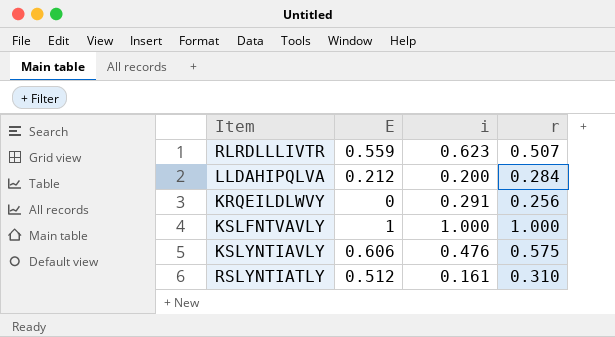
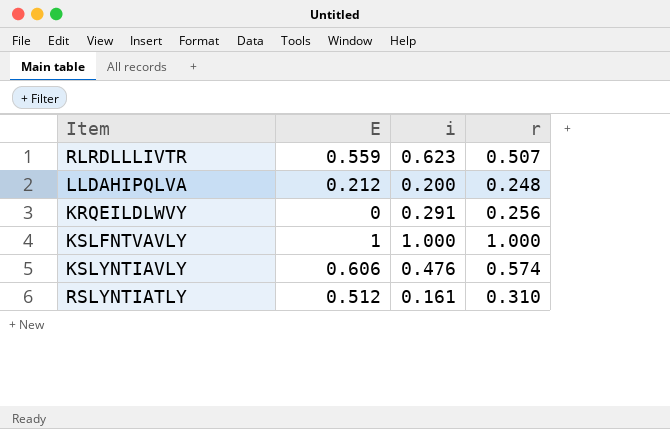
LLDAHIPQLVA | r: 0.284 -> 0.248
KSLYNTIAVLY | r: 0.575 -> 0.574

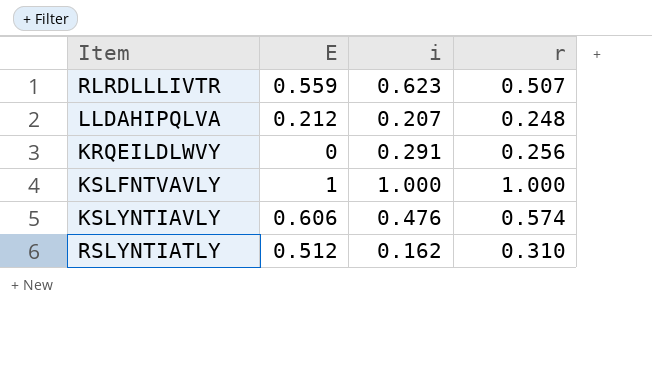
LLDAHIPQLVA | i: 0.200 -> 0.207
RSLYNTIATLY | i: 0.161 -> 0.162

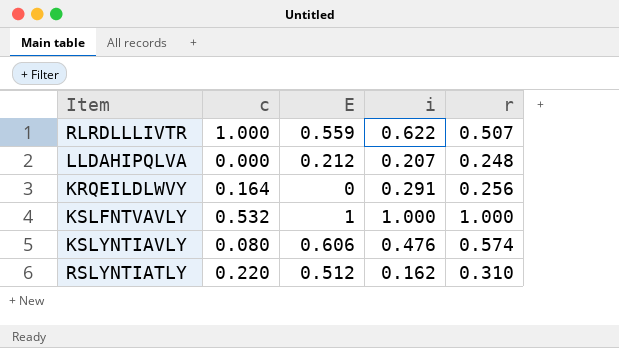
column c | position: none -> 2
RLRDLLLIVTR | i: 0.623 -> 0.622

